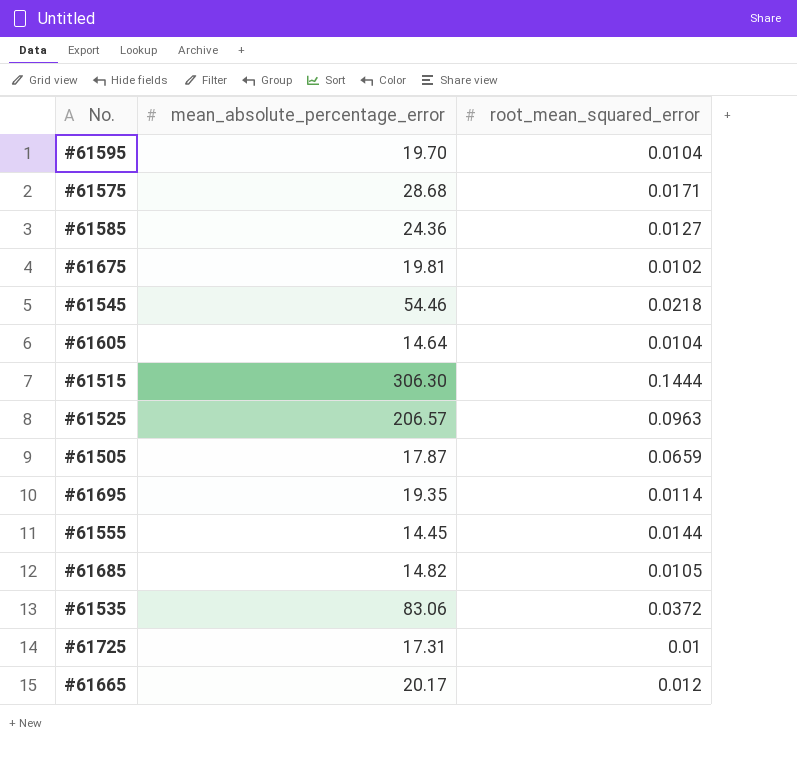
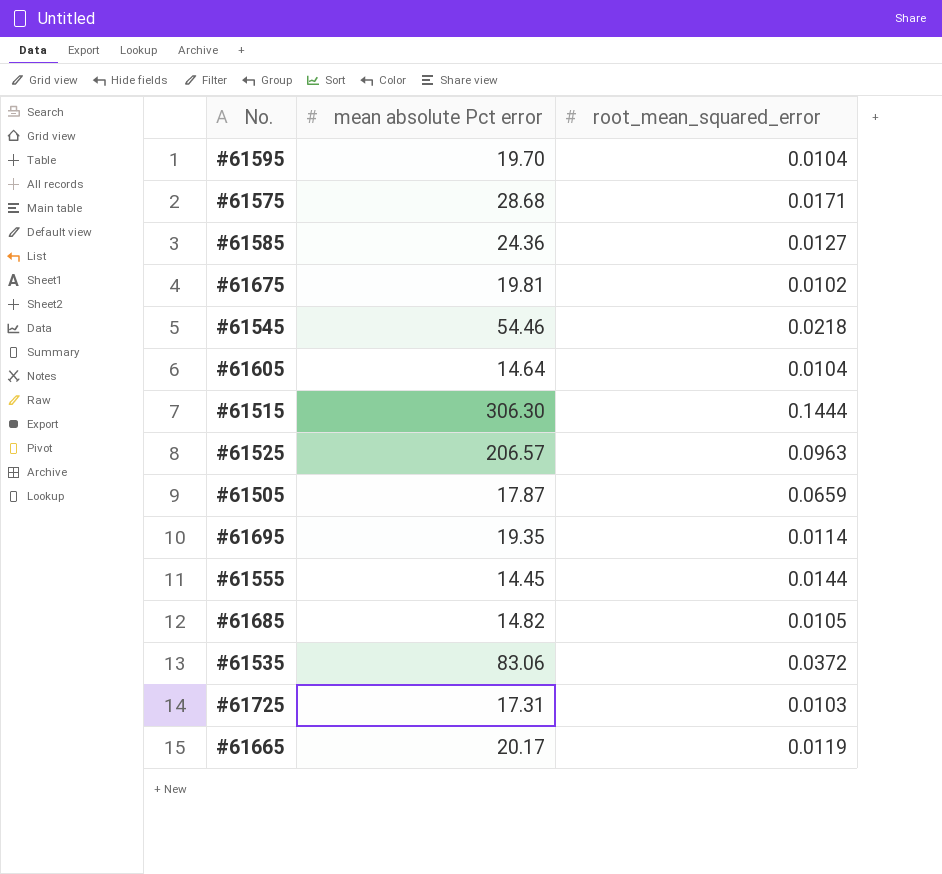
column name: mean_absolute_percentage_error -> mean absolute Pct error
#61725 | root_mean_squared_error: 0.01 -> 0.0103
#61665 | root_mean_squared_error: 0.012 -> 0.0119

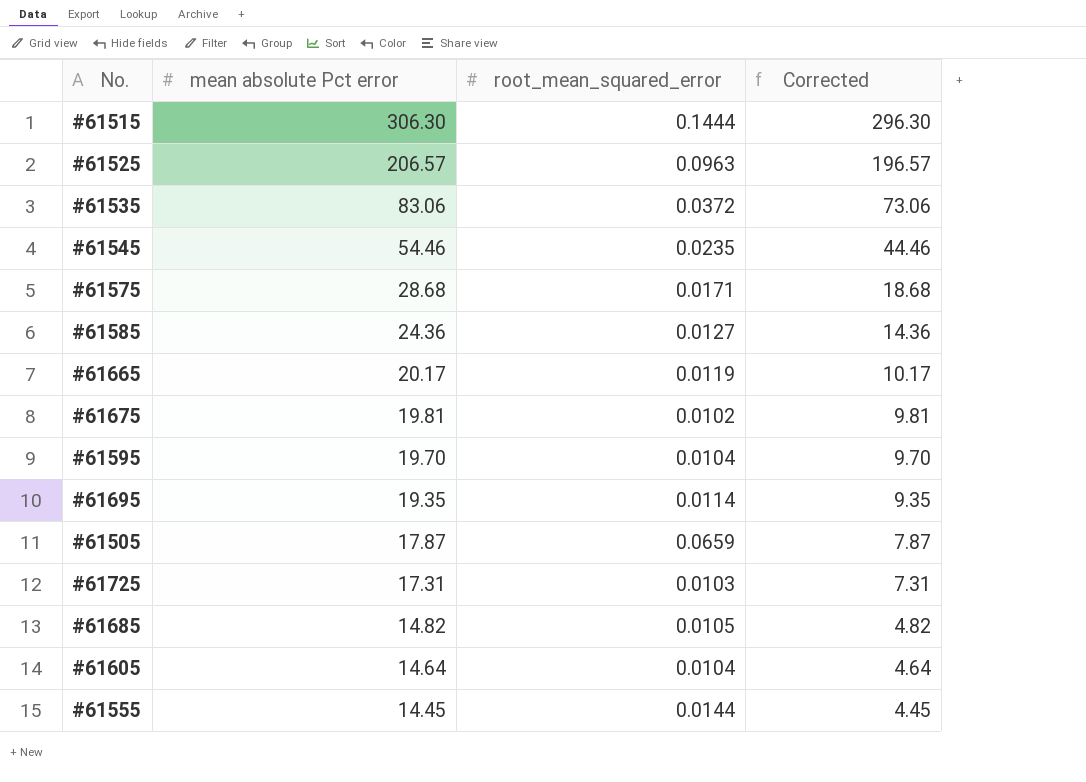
row order: none -> mean absolute Pct error descending
column Corrected | formula: none -> [mean absolute Pct error] - 10
#61545 | root_mean_squared_error: 0.0218 -> 0.0235

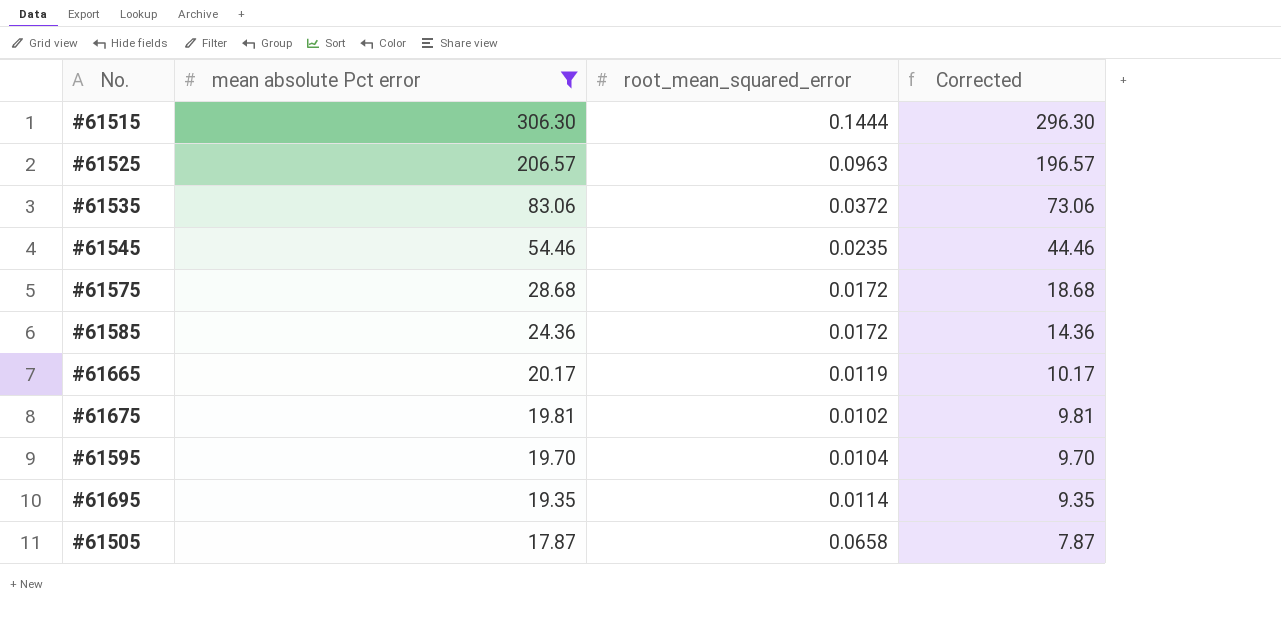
filter: none -> mean absolute Pct error >= 17.87
#61575 | root_mean_squared_error: 0.0171 -> 0.0172
#61585 | root_mean_squared_error: 0.0127 -> 0.0172
#61505 | root_mean_squared_error: 0.0659 -> 0.0658

